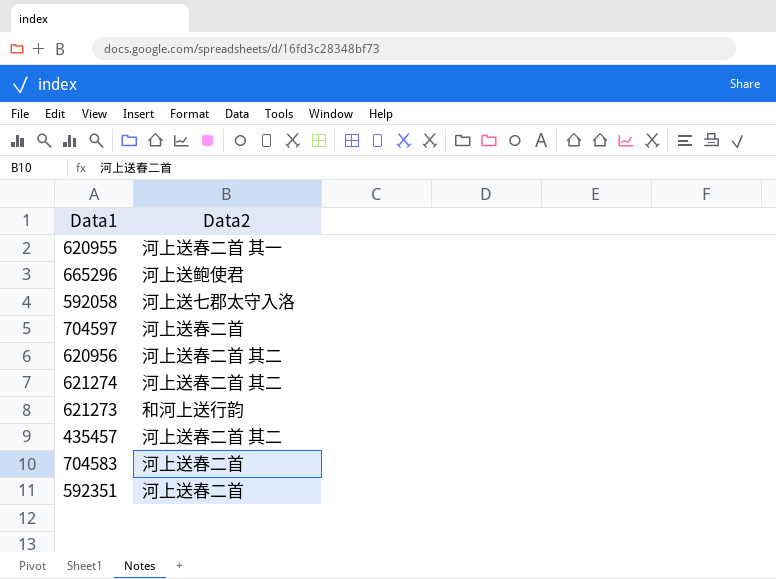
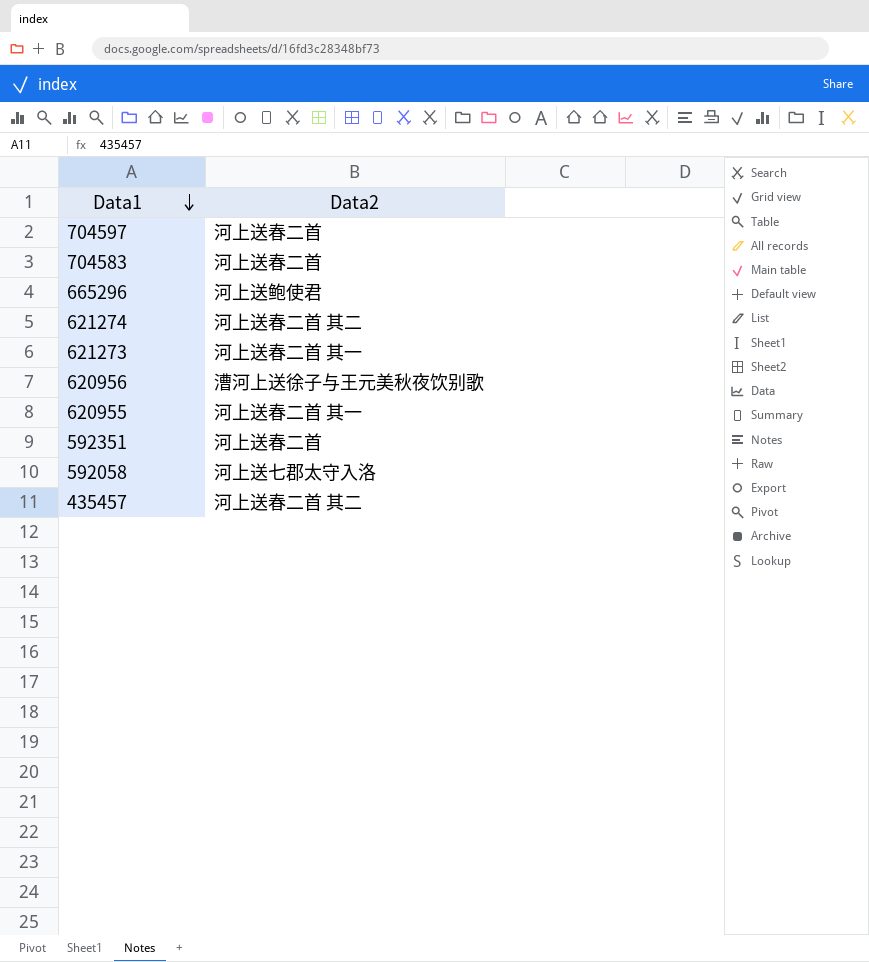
row order: none -> Data1 descending
621273 | Data2: 和河上送行韵 -> 河上送春二首 其一
620956 | Data2: 河上送春二首 其二 -> 漕河上送徐子与王元美秋夜饮别歌

